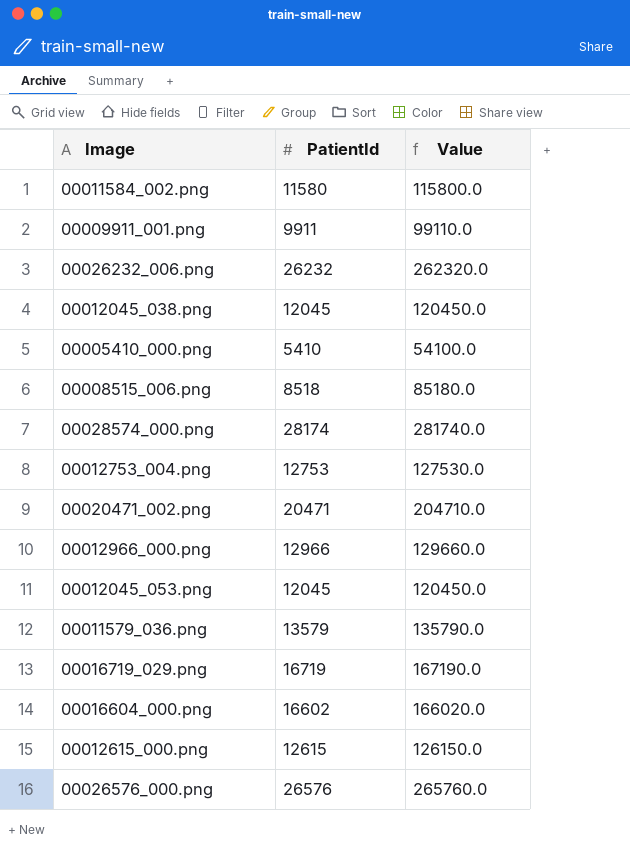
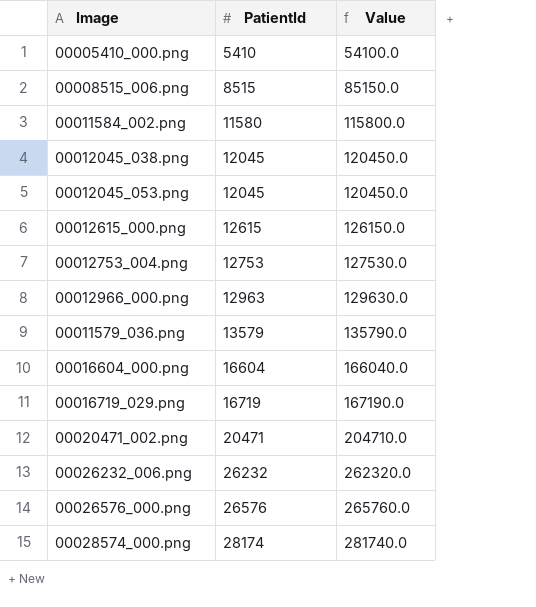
row order: none -> PatientId ascending
row 00009911_001.png: 9911 | 99110.0 -> none
00008515_006.png | PatientId: 8518 -> 8515
00008515_006.png | Value: 85180.0 -> 85150.0
00012966_000.png | PatientId: 12966 -> 12963
00012966_000.png | Value: 129660.0 -> 129630.0
00016604_000.png | PatientId: 16602 -> 16604
00016604_000.png | Value: 166020.0 -> 166040.0

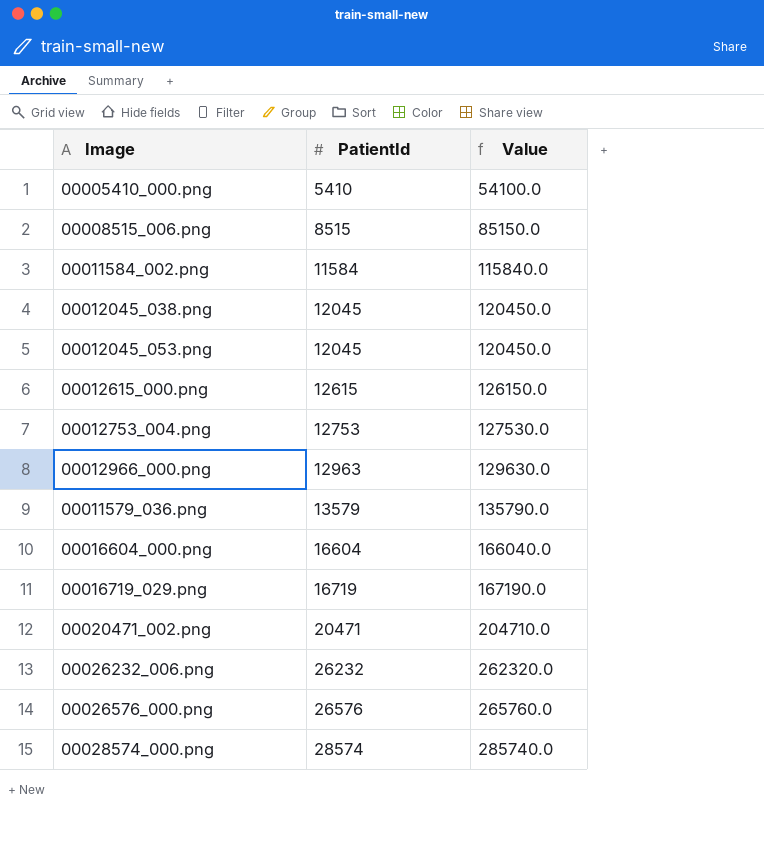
00011584_002.png | PatientId: 11580 -> 11584
00011584_002.png | Value: 115800.0 -> 115840.0
00028574_000.png | PatientId: 28174 -> 28574
00028574_000.png | Value: 281740.0 -> 285740.0

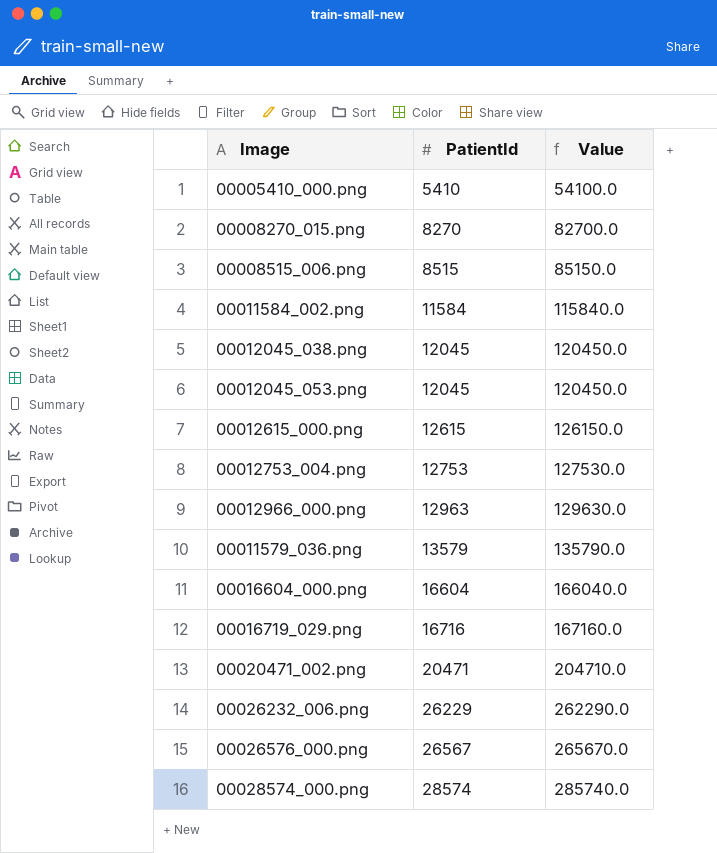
row 00008270_015.png: none -> 8270 | 82700.0
00016719_029.png | PatientId: 16719 -> 16716
00016719_029.png | Value: 167190.0 -> 167160.0
00026232_006.png | PatientId: 26232 -> 26229
00026232_006.png | Value: 262320.0 -> 262290.0
00026576_000.png | PatientId: 26576 -> 26567
00026576_000.png | Value: 265760.0 -> 265670.0

